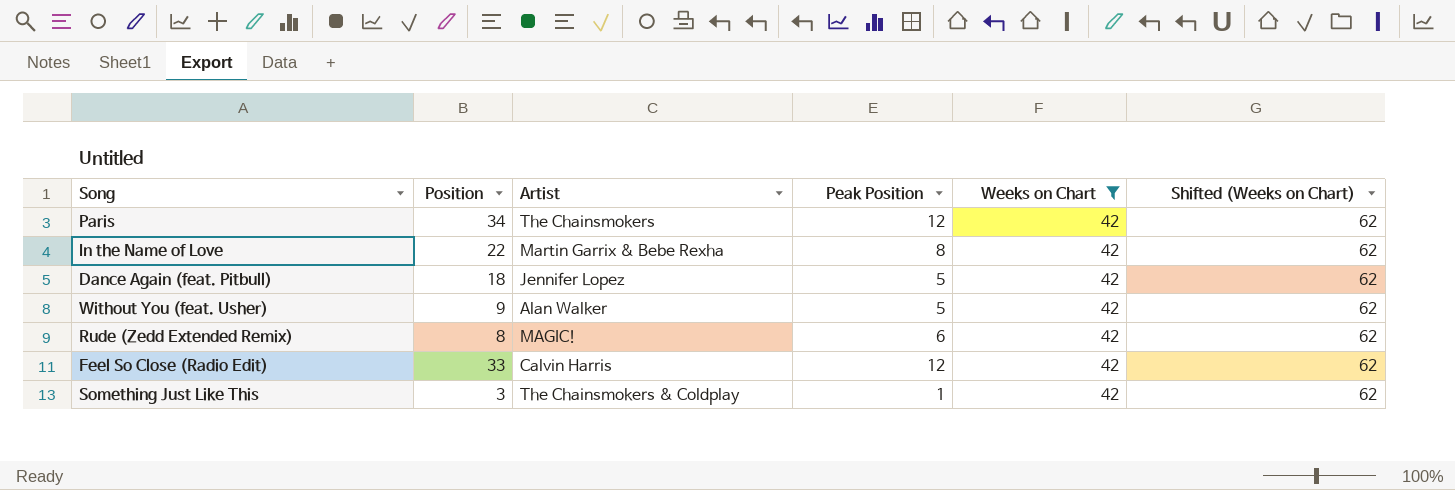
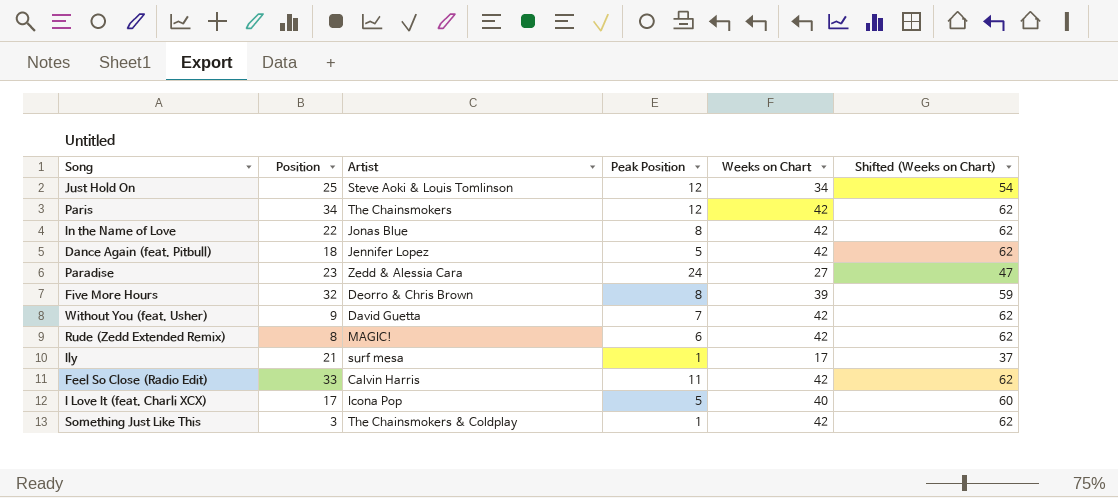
filter: Weeks on Chart = 42 -> none
In the Name of Love | Artist: Martin Garrix & Bebe Rexha -> Jonas Blue
Without You (feat. Usher) | Artist: Alan Walker -> David Guetta
Without You (feat. Usher) | Peak Position: 5 -> 7
Feel So Close (Radio Edit) | Peak Position: 12 -> 11

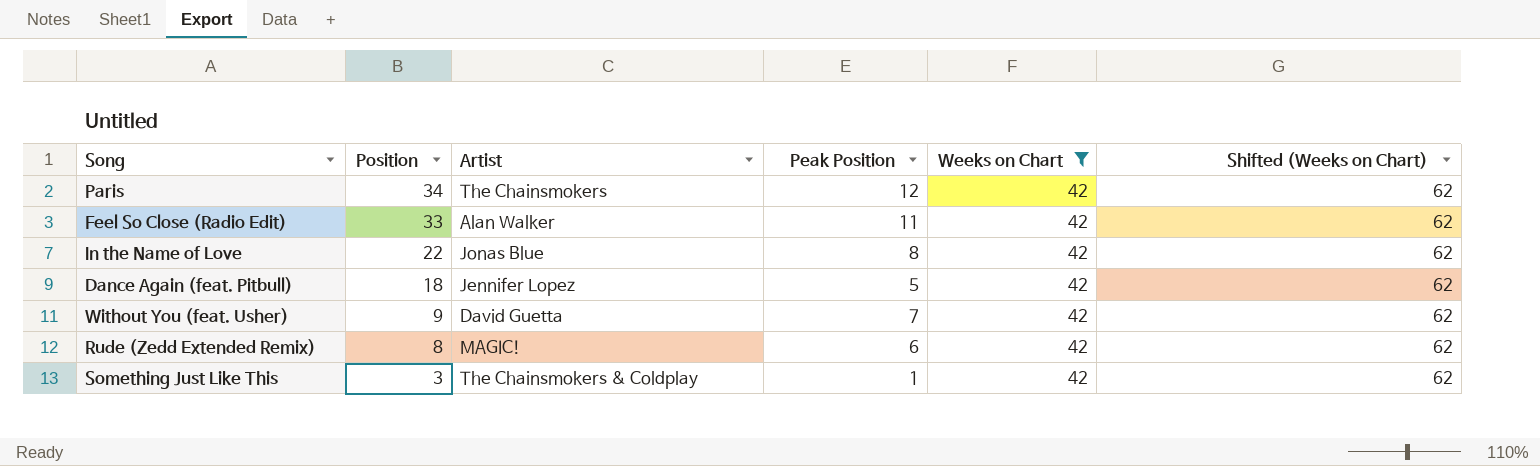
filter: none -> Weeks on Chart = 42
row order: none -> Position descending
Feel So Close (Radio Edit) | Artist: Calvin Harris -> Alan Walker

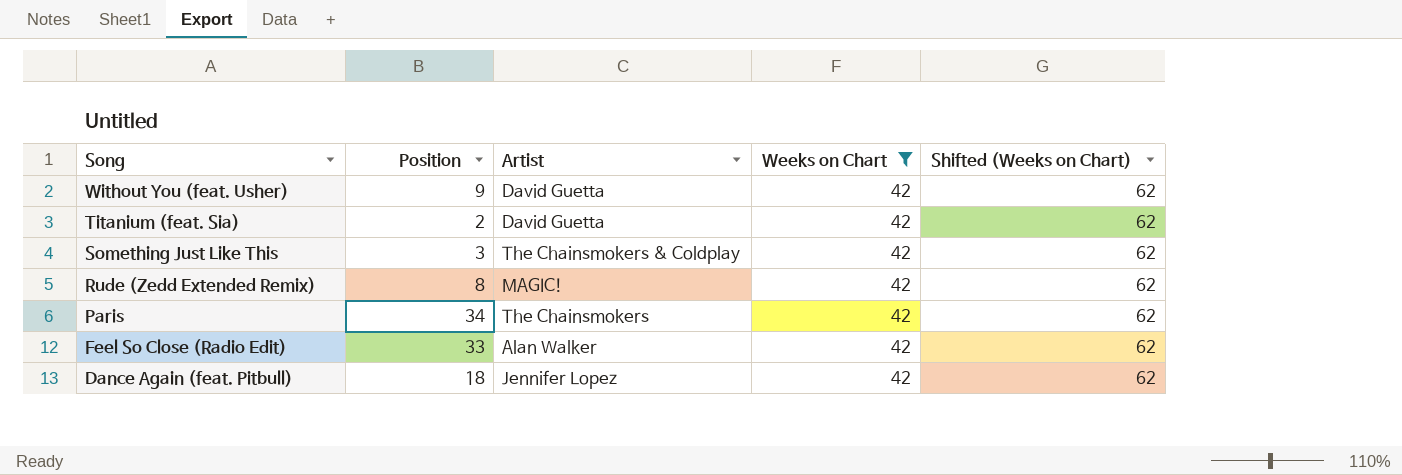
row order: Position descending -> Song descending
column Peak Position | position: 4 -> none
row In the Name of Love: 22 | Jonas Blue | 8 | 42 | 62 -> none
row Titanium (feat. Sia): none -> 2 | David Guetta | 42 | 62

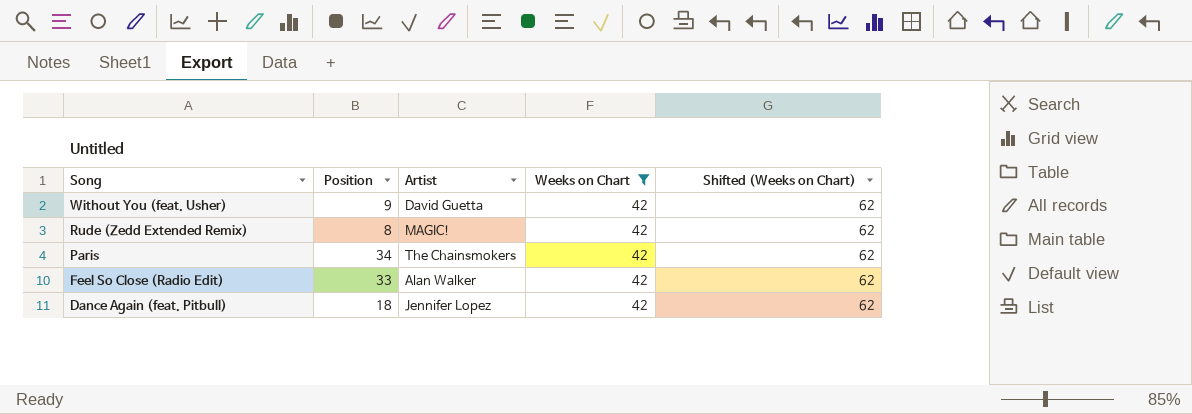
row Titanium (feat. Sia): 2 | David Guetta | 42 | 62 -> none
row Something Just Like This: 3 | The Chainsmokers & Coldplay | 42 | 62 -> none

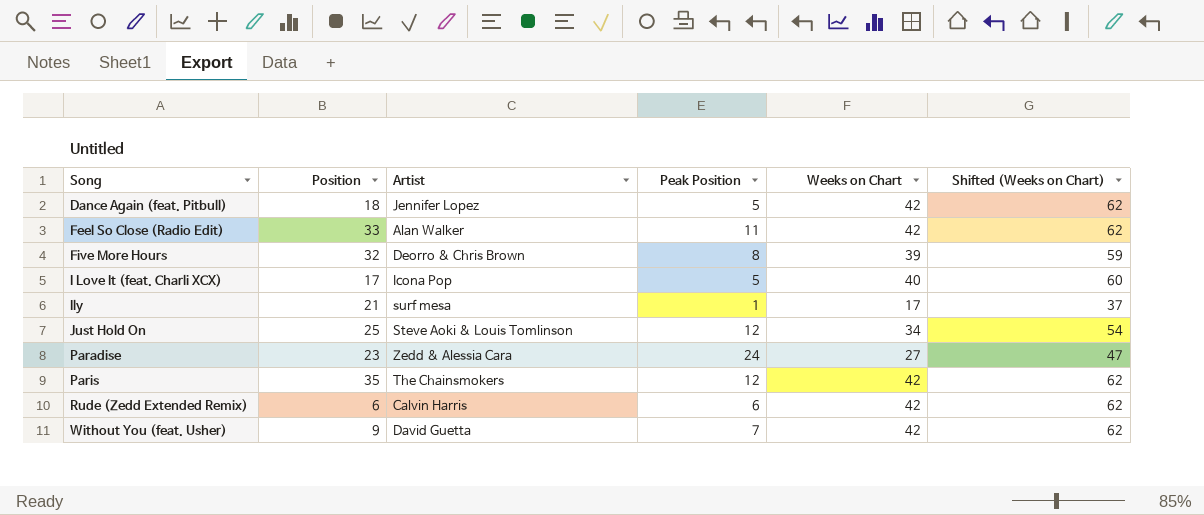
filter: Weeks on Chart = 42 -> none
row order: Song descending -> Song ascending
column Peak Position | position: none -> 4
Paris | Position: 34 -> 35
Rude (Zedd Extended Remix) | Position: 8 -> 6
Rude (Zedd Extended Remix) | Artist: MAGIC! -> Calvin Harris

